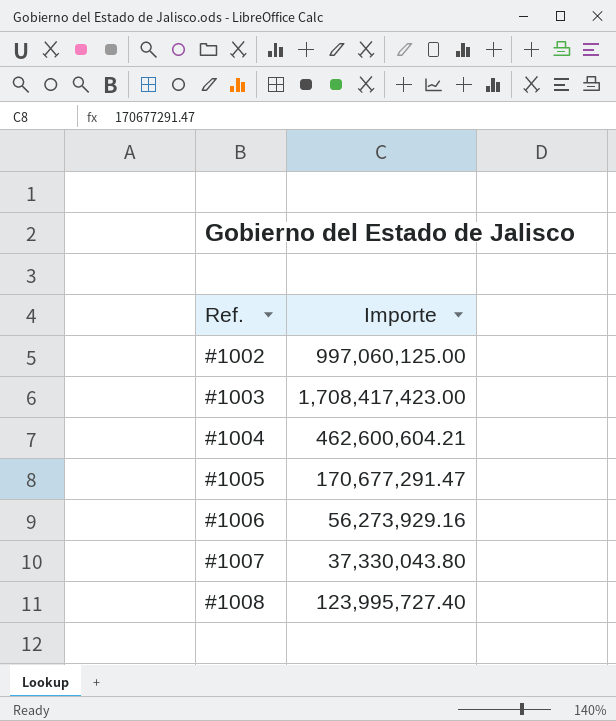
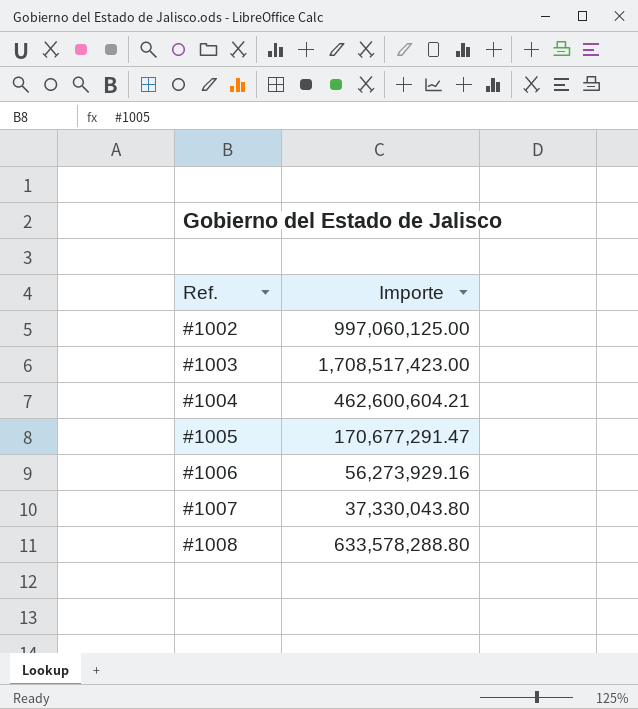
#1003 | Importe: 1,708,417,423.00 -> 1,708,517,423.00
#1008 | Importe: 123,995,727.40 -> 633,578,288.80

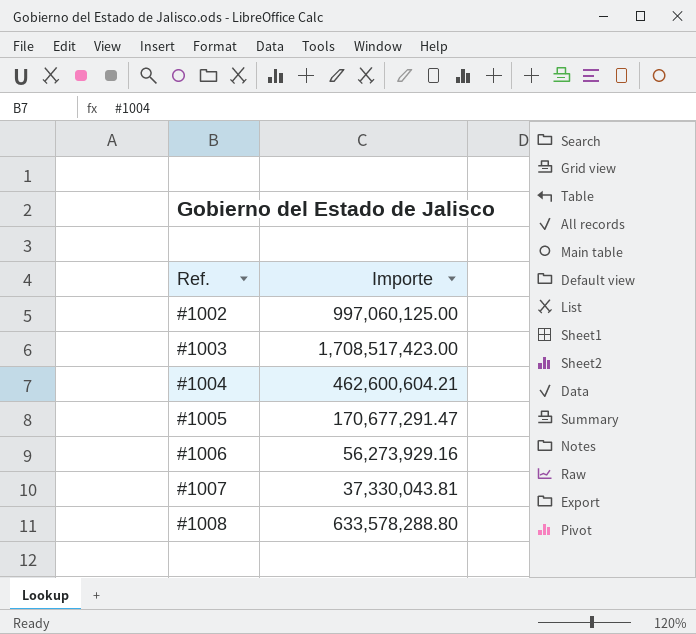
#1007 | Importe: 37,330,043.80 -> 37,330,043.81

